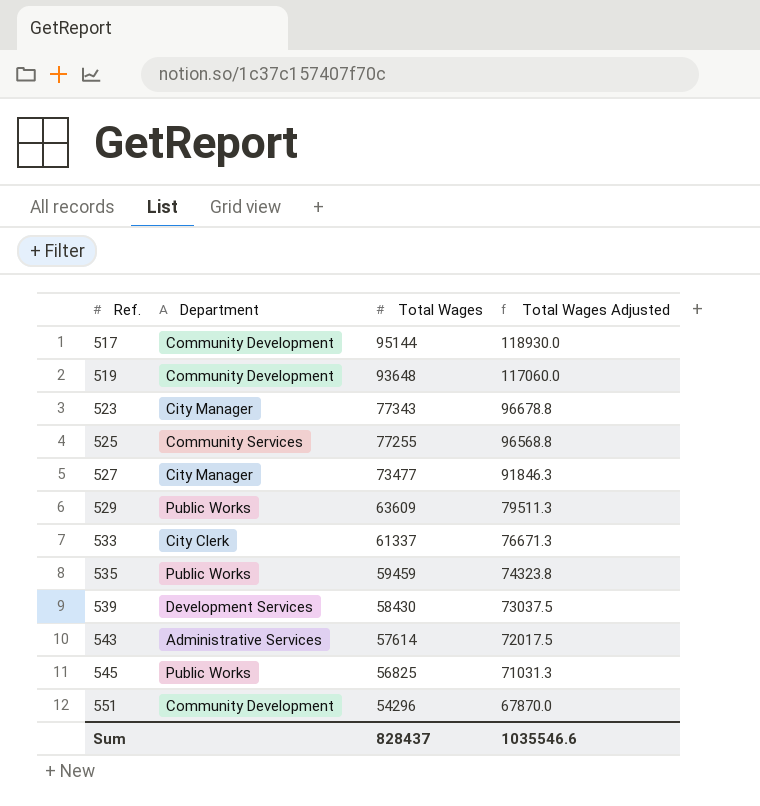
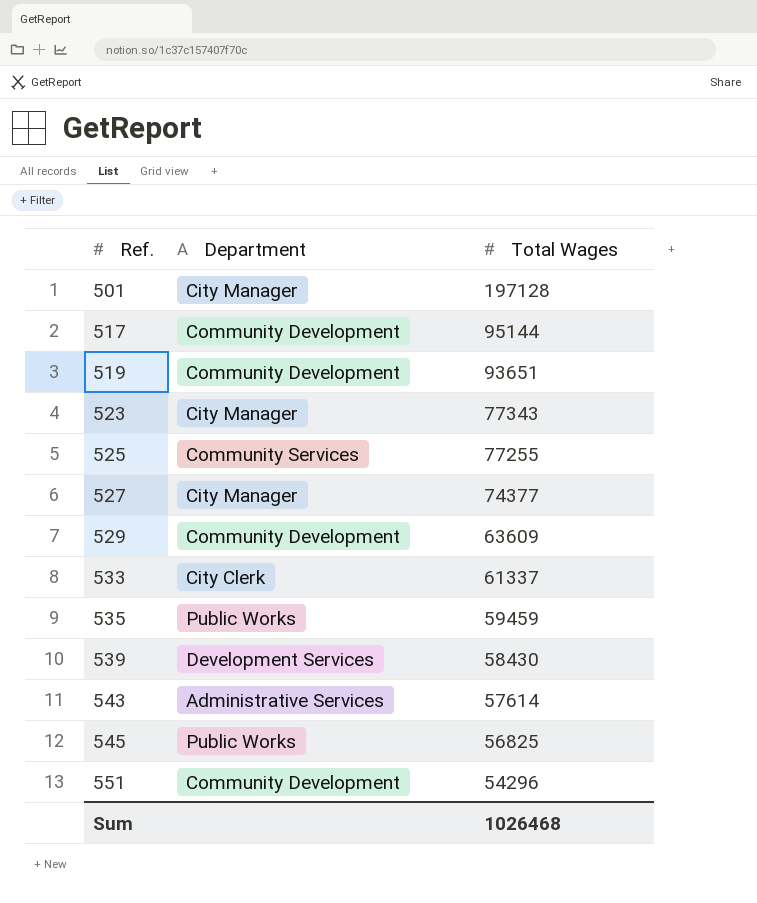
column Total Wages Adjusted | formula: [Total Wages] * 1.25 -> none
row 501: none -> City Manager | 197128
519 | Total Wages: 93648 -> 93651
527 | Total Wages: 73477 -> 74377
529 | Department: Public Works -> Community Development
Sum | Total Wages: 828437 -> 1026468

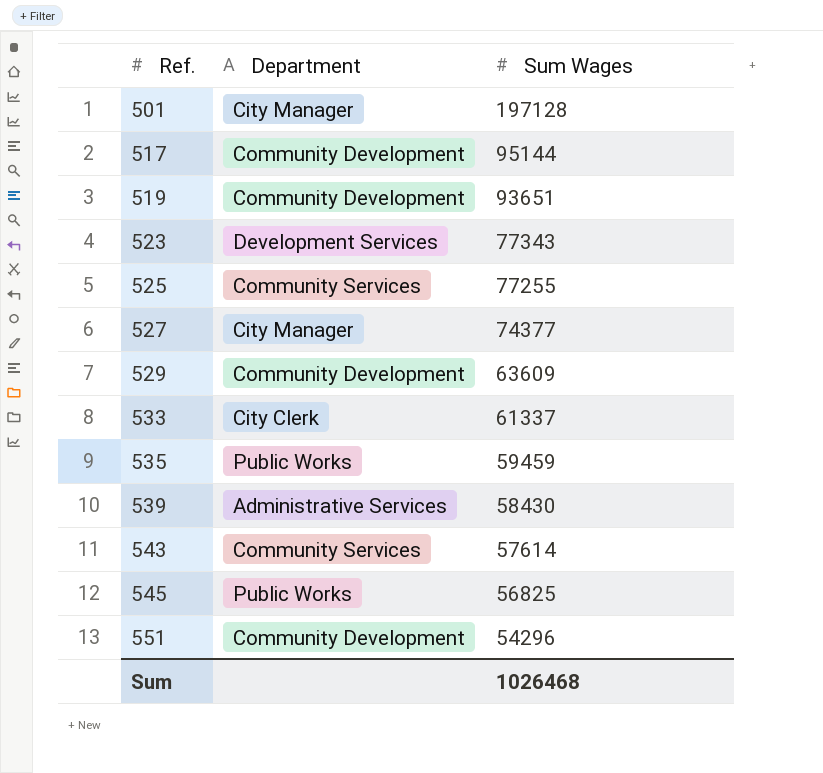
column name: Total Wages -> Sum Wages
523 | Department: City Manager -> Development Services
539 | Department: Development Services -> Administrative Services
543 | Department: Administrative Services -> Community Services

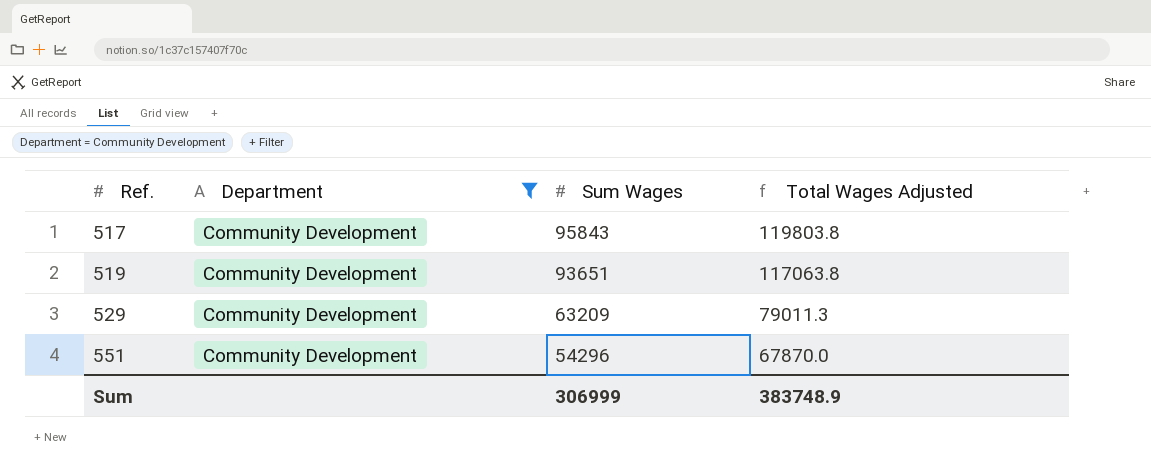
filter: none -> Department = Community Development
column Total Wages Adjusted | formula: none -> [Sum Wages] * 1.25
517 | Sum Wages: 95144 -> 95843
529 | Sum Wages: 63609 -> 63209
Sum | Sum Wages: 1026468 -> 306999

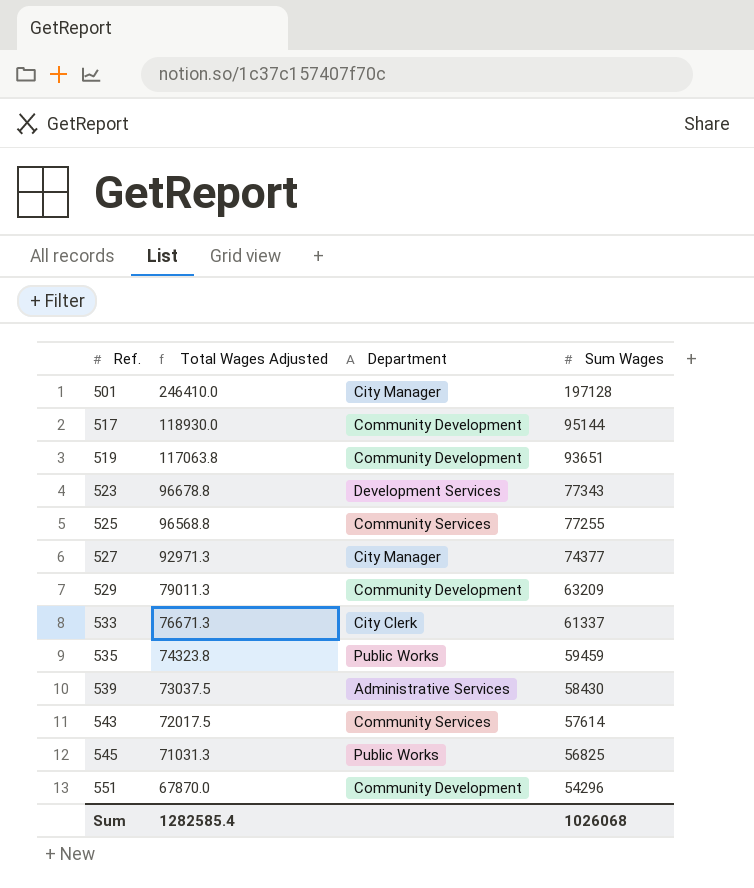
filter: Department = Community Development -> none
column Total Wages Adjusted | position: 4 -> 2
517 | Total Wages Adjusted: 119803.8 -> 118930.0
517 | Sum Wages: 95843 -> 95144
Sum | Total Wages Adjusted: 383748.9 -> 1282585.4
Sum | Sum Wages: 306999 -> 1026068

